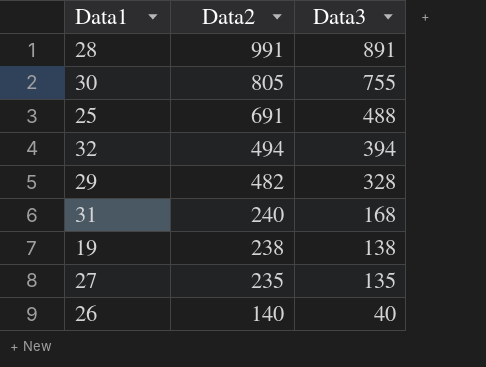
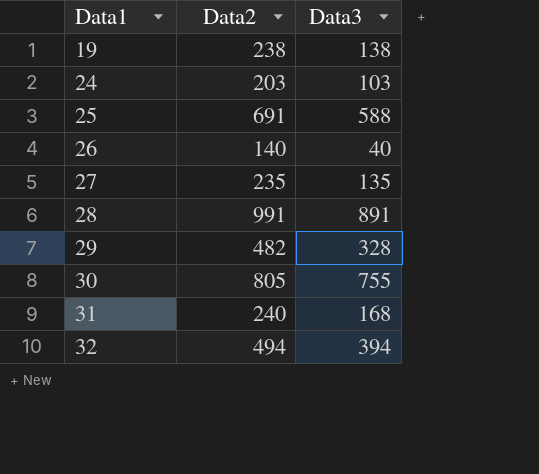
row order: Data2 descending -> Data1 ascending
row 24: none -> 203 | 103
25 | Data3: 488 -> 588

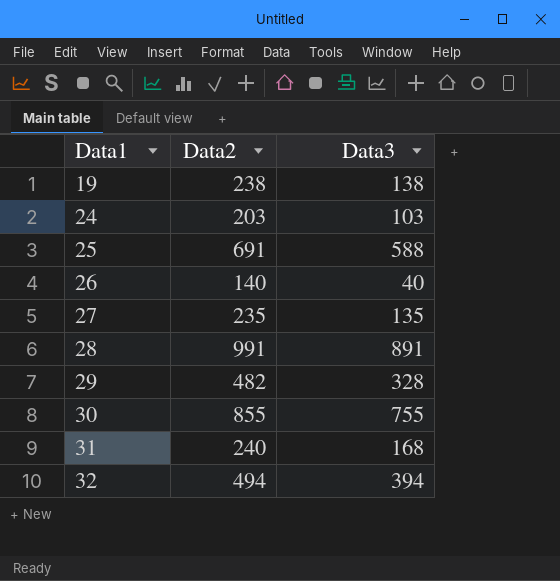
30 | Data2: 805 -> 855

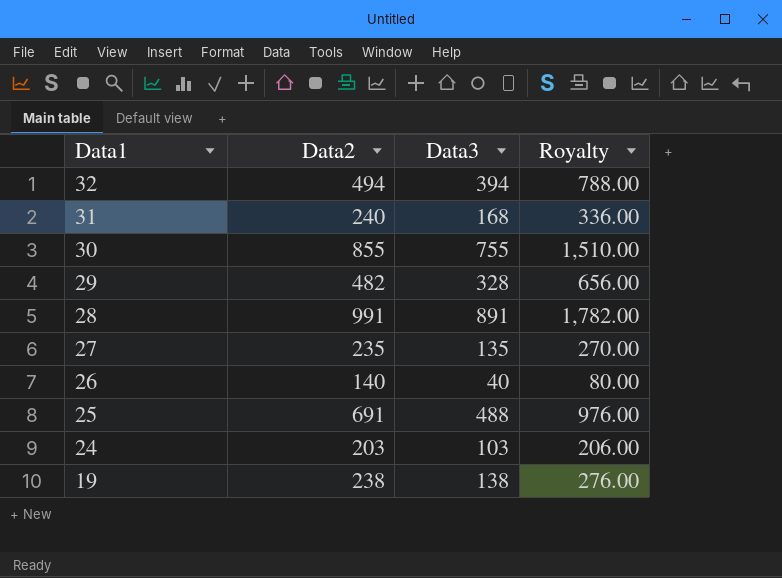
row order: Data1 ascending -> Data1 descending
column Royalty | formula: none -> [Data3] * 2
25 | Data3: 588 -> 488

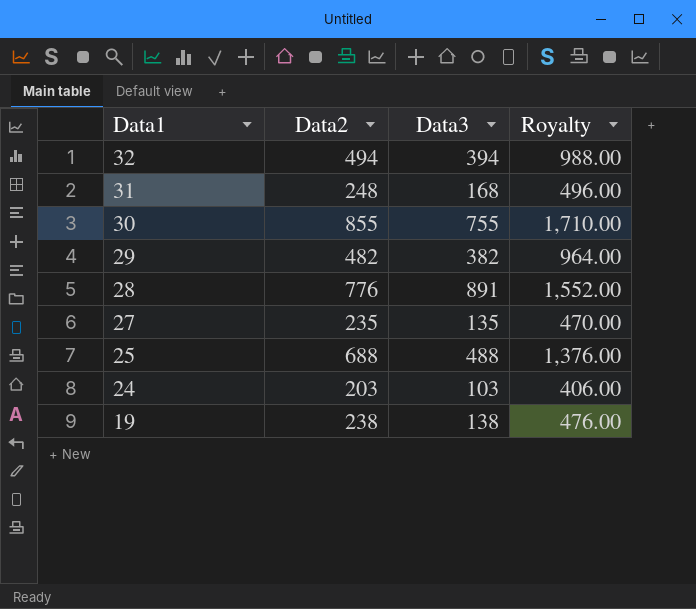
column Royalty | formula: [Data3] * 2 -> [Data2] * 2
row 26: 140 | 40 | 80.00 -> none
31 | Data2: 240 -> 248
29 | Data3: 328 -> 382
28 | Data2: 991 -> 776
25 | Data2: 691 -> 688

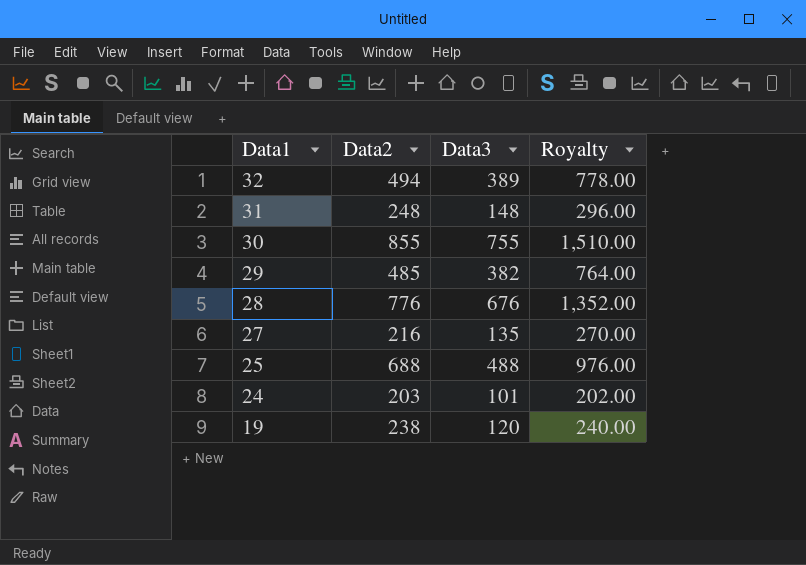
column Royalty | formula: [Data2] * 2 -> [Data3] * 2
32 | Data3: 394 -> 389
31 | Data3: 168 -> 148
29 | Data2: 482 -> 485
28 | Data3: 891 -> 676
27 | Data2: 235 -> 216
24 | Data3: 103 -> 101
19 | Data3: 138 -> 120

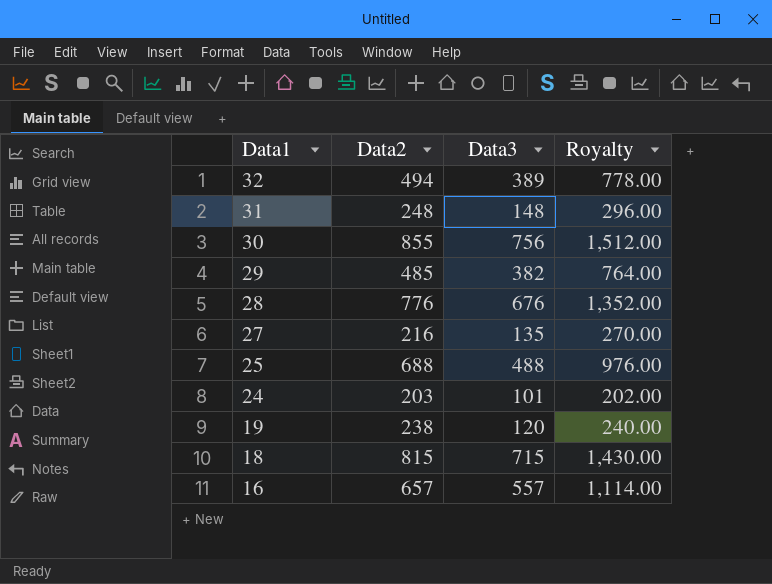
30 | Data3: 755 -> 756
30 | Royalty: 1,510.00 -> 1,512.00
row 18: none -> 815 | 715 | 1,430.00
row 16: none -> 657 | 557 | 1,114.00

